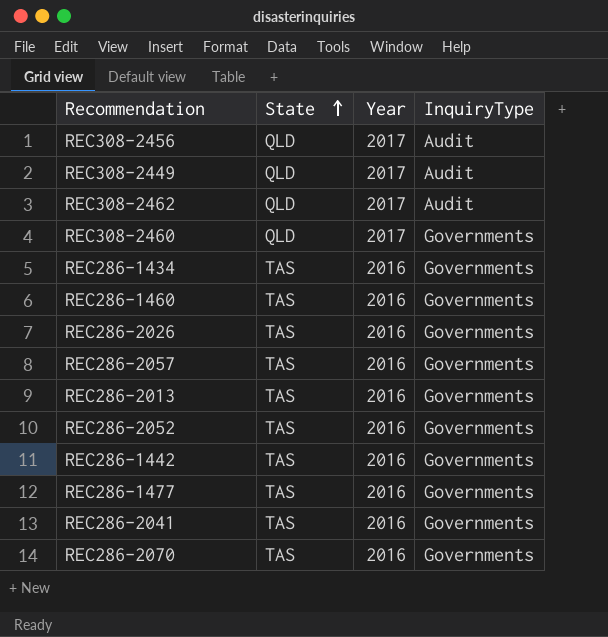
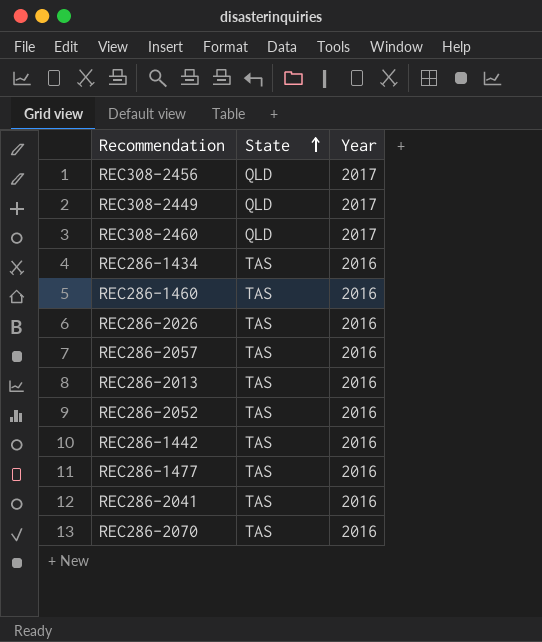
column InquiryType | position: 4 -> none
row REC308-2462: QLD | 2017 | Audit -> none

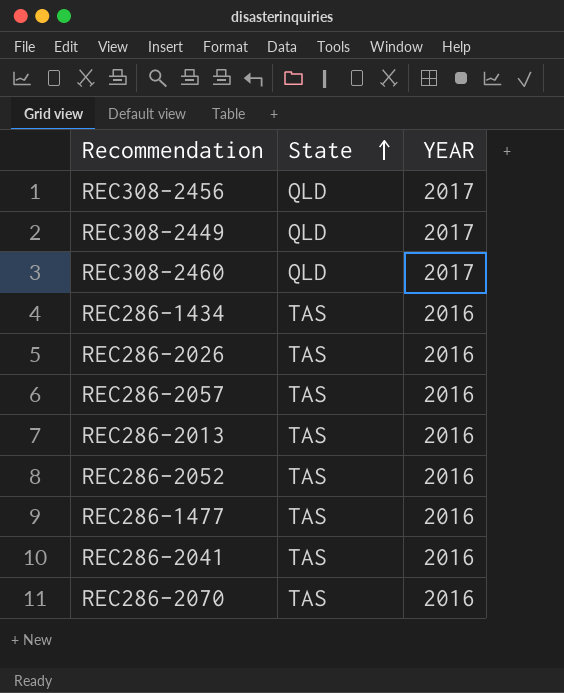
column name: Year -> YEAR
row REC286-1460: TAS | 2016 -> none
row REC286-1442: TAS | 2016 -> none

